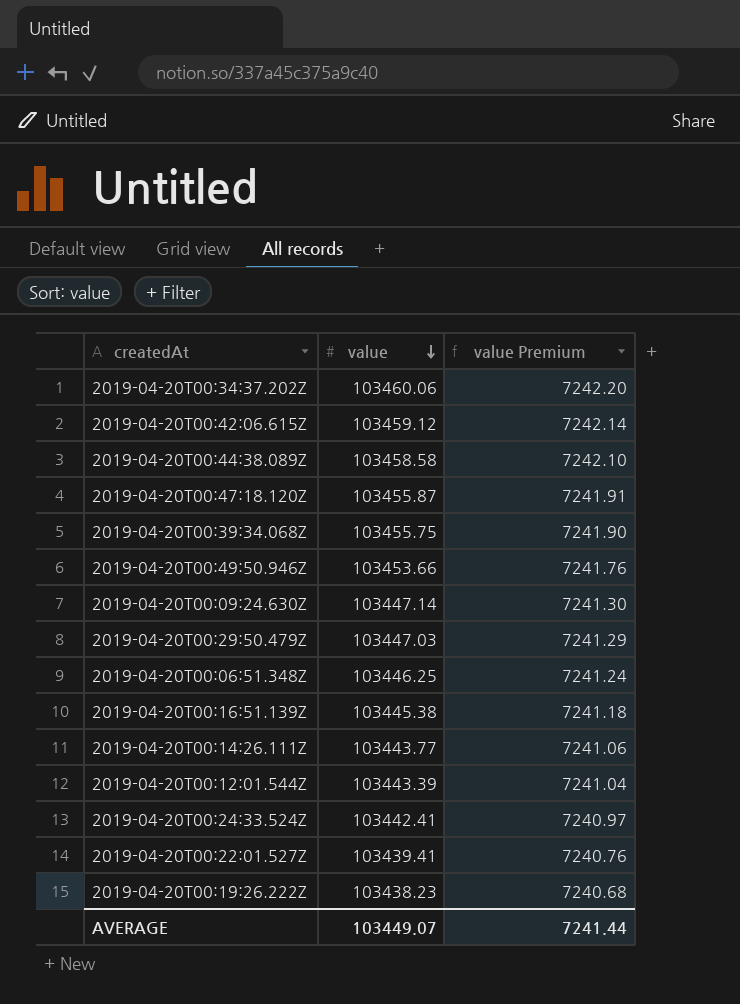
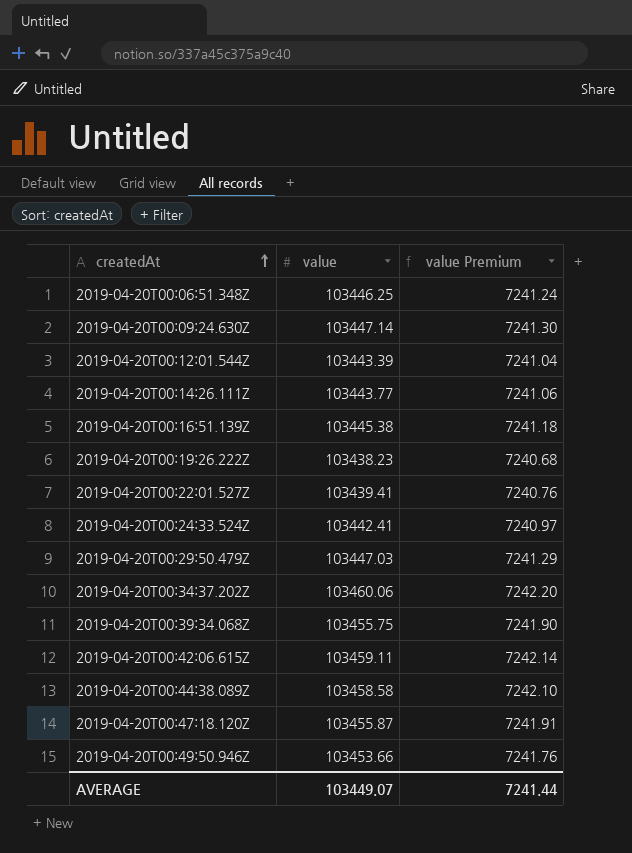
row order: value descending -> createdAt ascending
2019-04-20T00:42:06.615Z | value: 103459.12 -> 103459.11

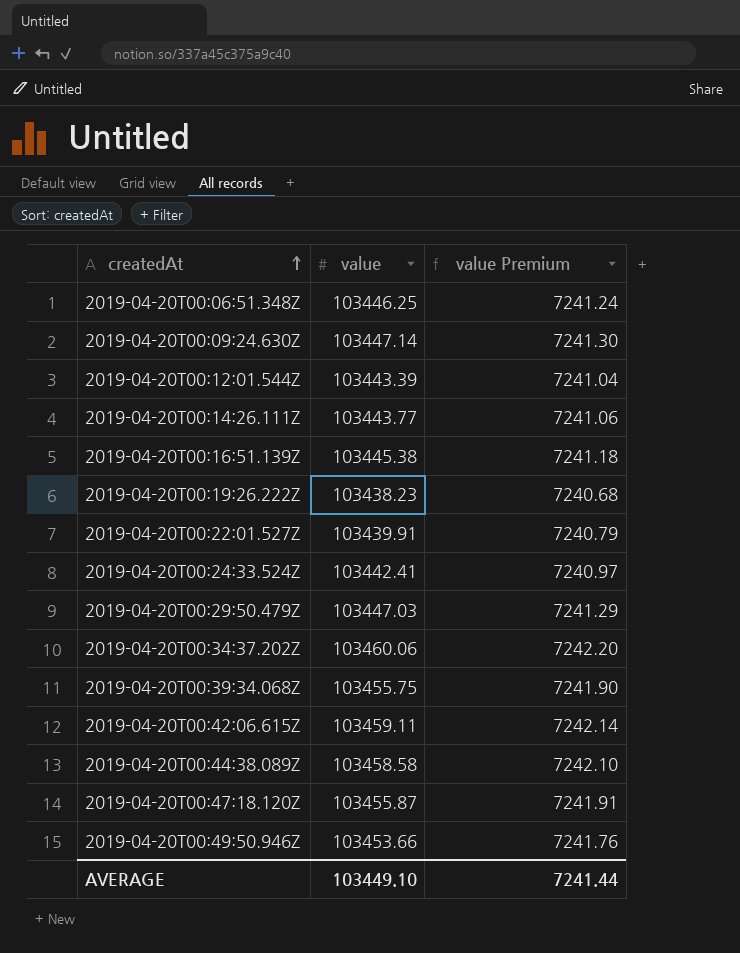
2019-04-20T00:22:01.527Z | value: 103439.41 -> 103439.91
2019-04-20T00:22:01.527Z | value Premium: 7240.76 -> 7240.79
AVERAGE | value: 103449.07 -> 103449.10

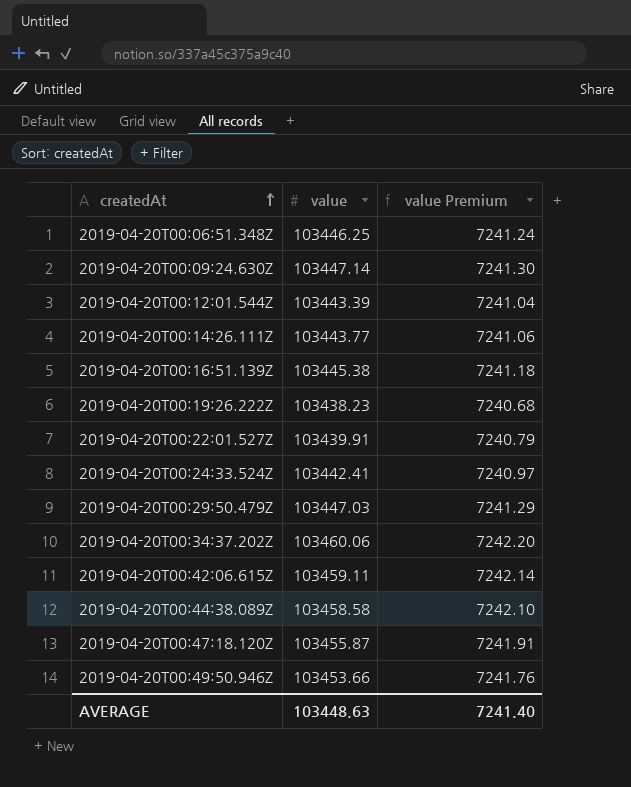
row 2019-04-20T00:39:34.068Z: 103455.75 | 7241.90 -> none
AVERAGE | value: 103449.10 -> 103448.63
AVERAGE | value Premium: 7241.44 -> 7241.40

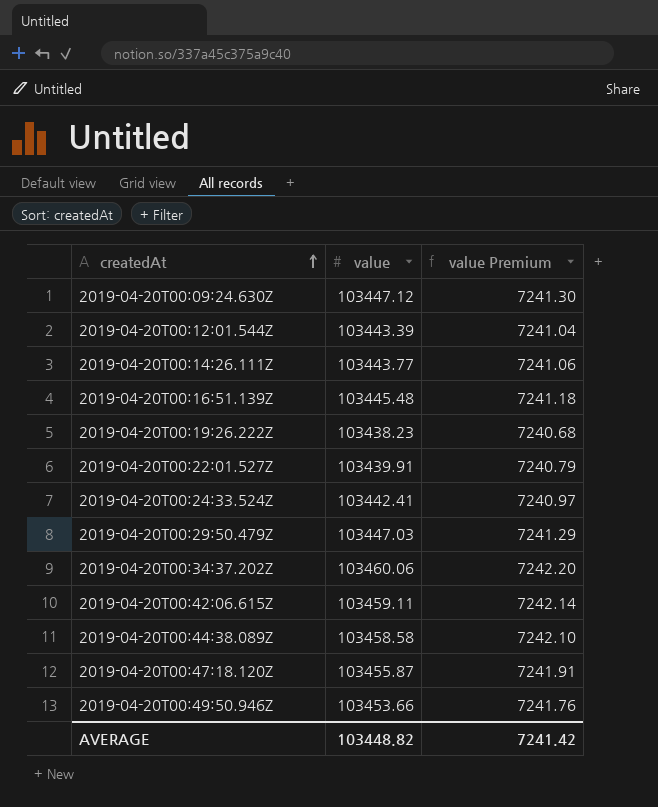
row 2019-04-20T00:06:51.348Z: 103446.25 | 7241.24 -> none
2019-04-20T00:09:24.630Z | value: 103447.14 -> 103447.12
2019-04-20T00:16:51.139Z | value: 103445.38 -> 103445.48
AVERAGE | value: 103448.63 -> 103448.82
AVERAGE | value Premium: 7241.40 -> 7241.42

